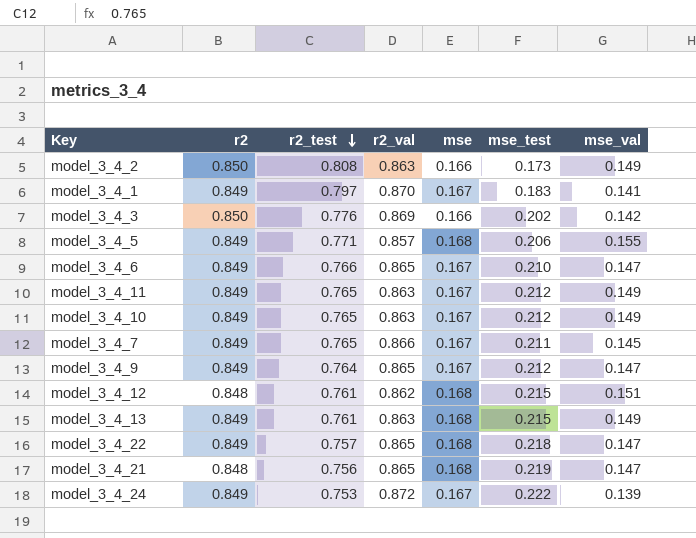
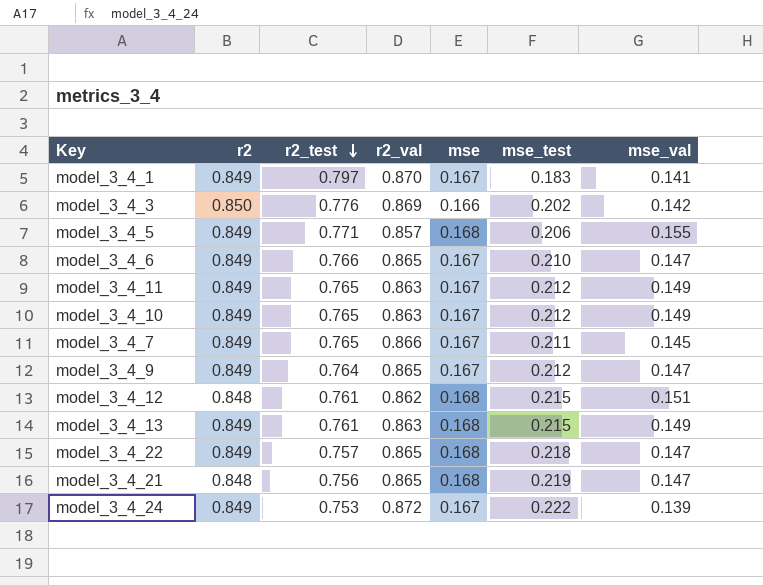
row model_3_4_2: 0.850 | 0.808 | 0.863 | 0.166 | 0.173 | 0.149 -> none

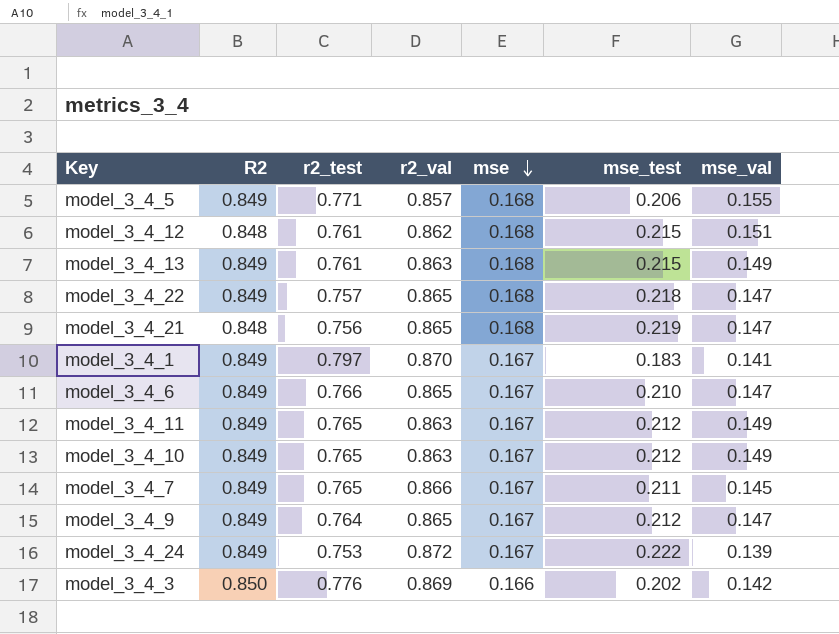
row order: r2_test descending -> mse descending
column name: r2 -> R2

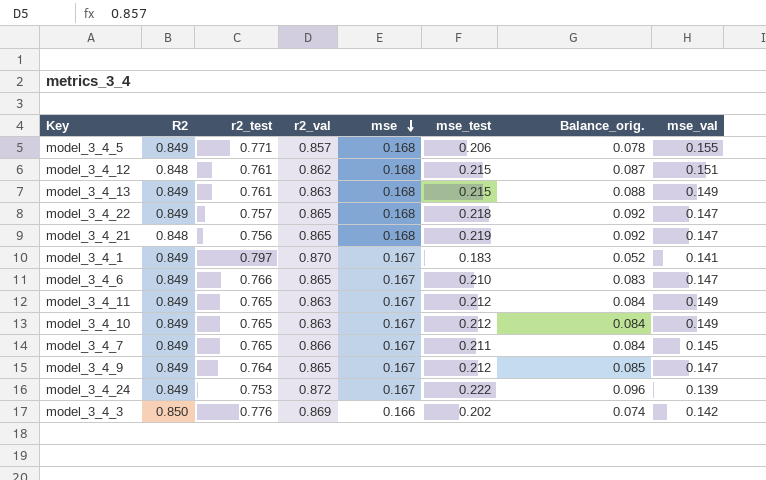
column Balance_orig. | formula: none -> [R2] - [r2_test]

